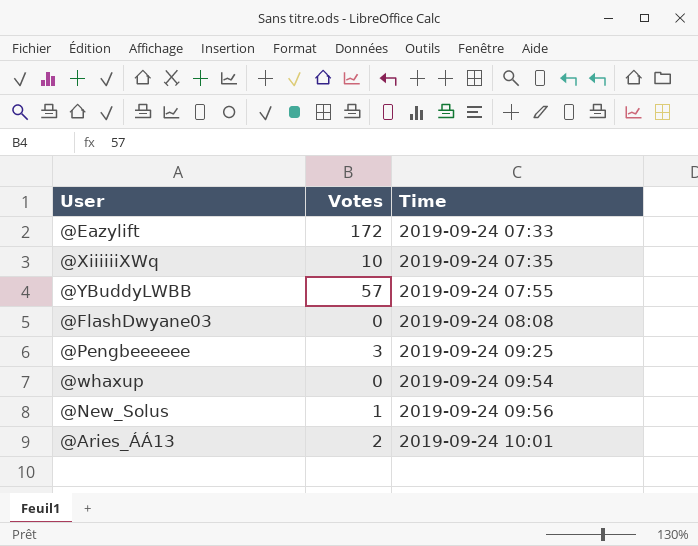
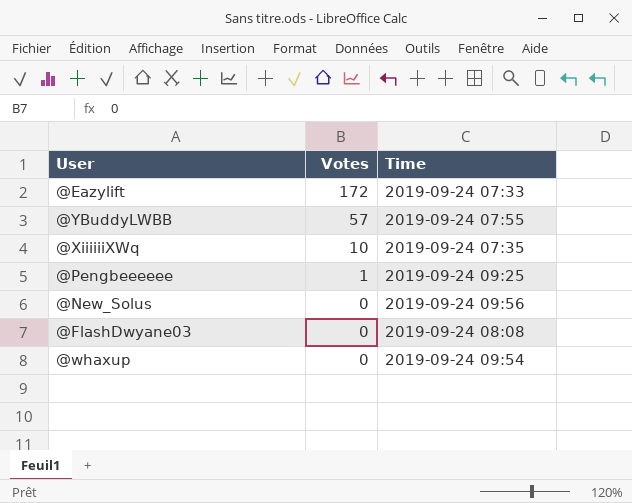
row order: Time ascending -> Votes descending
row @Aries_ÁÁ13: 2 | 2019-09-24 10:01 -> none
@Pengbeeeeee | Votes: 3 -> 1
@New_Solus | Votes: 1 -> 0

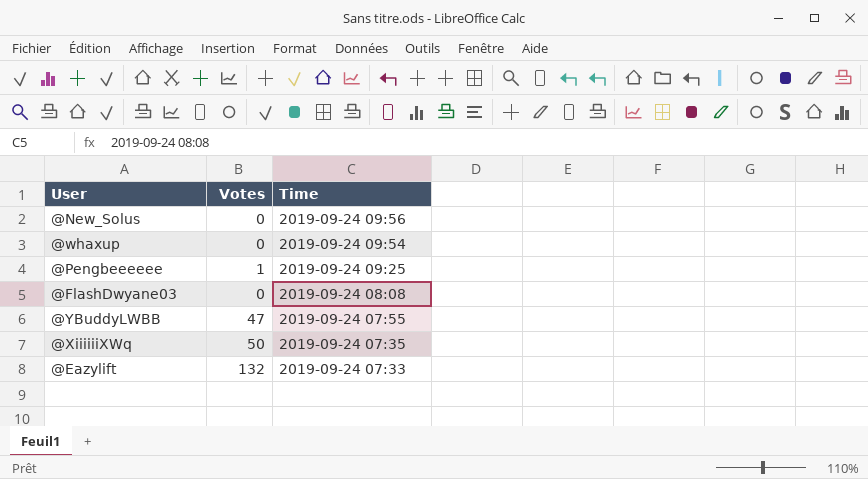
row order: Votes descending -> Time descending
@YBuddyLWBB | Votes: 57 -> 47
@XiiiiiiXWq | Votes: 10 -> 50
@Eazylift | Votes: 172 -> 132

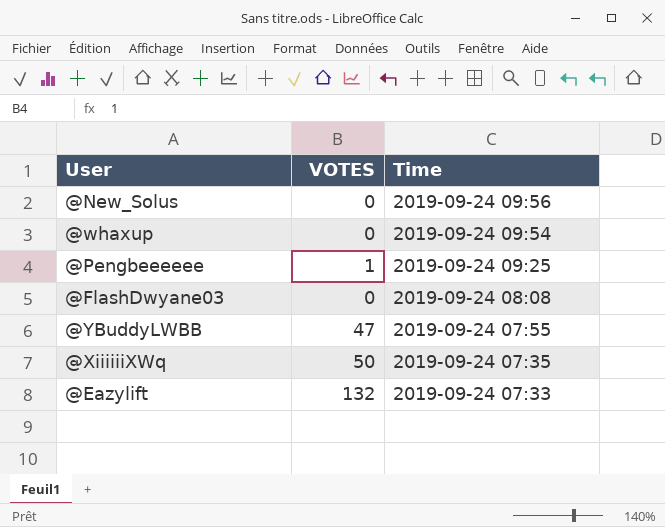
column name: Votes -> VOTES

